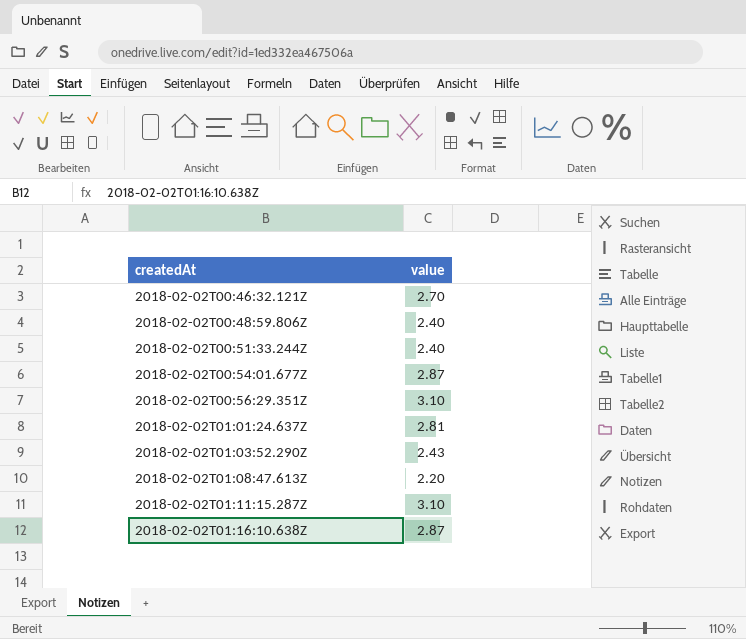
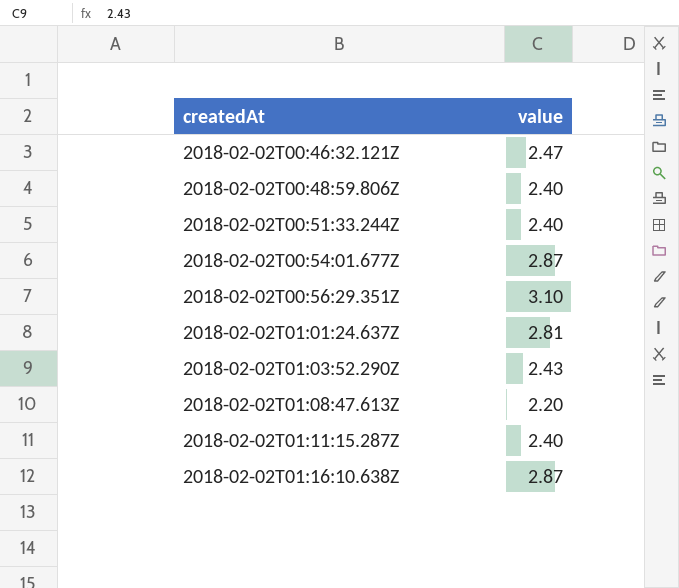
2018-02-02T00:46:32.121Z | value: 2.70 -> 2.47
2018-02-02T01:11:15.287Z | value: 3.10 -> 2.40

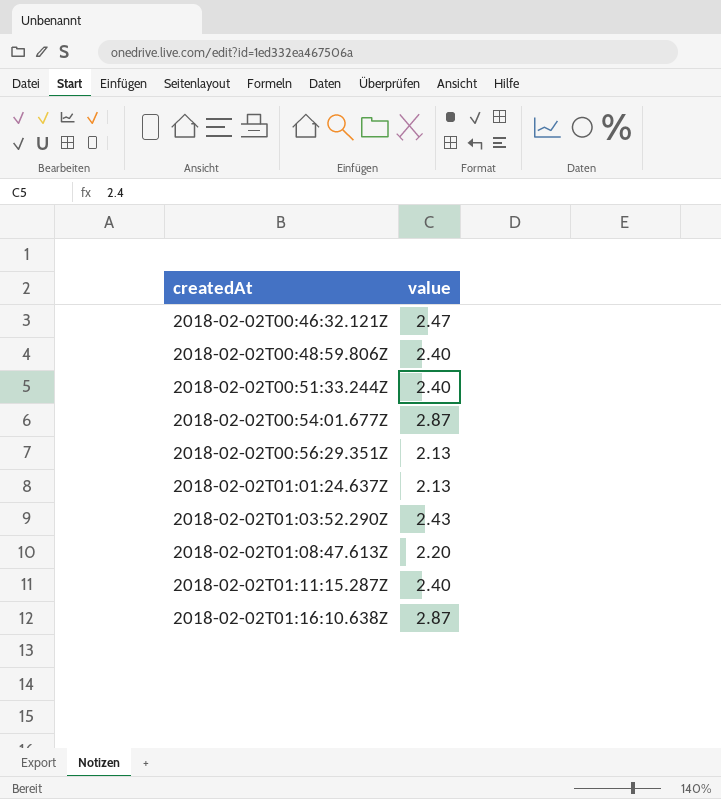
2018-02-02T00:56:29.351Z | value: 3.10 -> 2.13
2018-02-02T01:01:24.637Z | value: 2.81 -> 2.13

